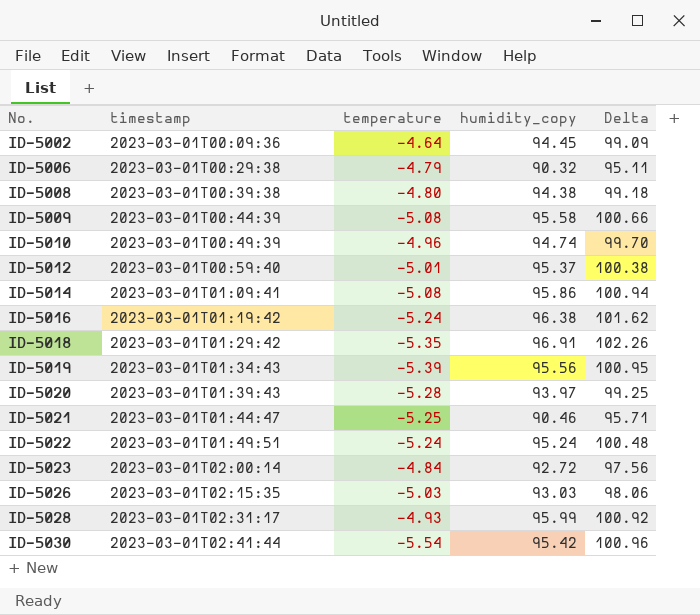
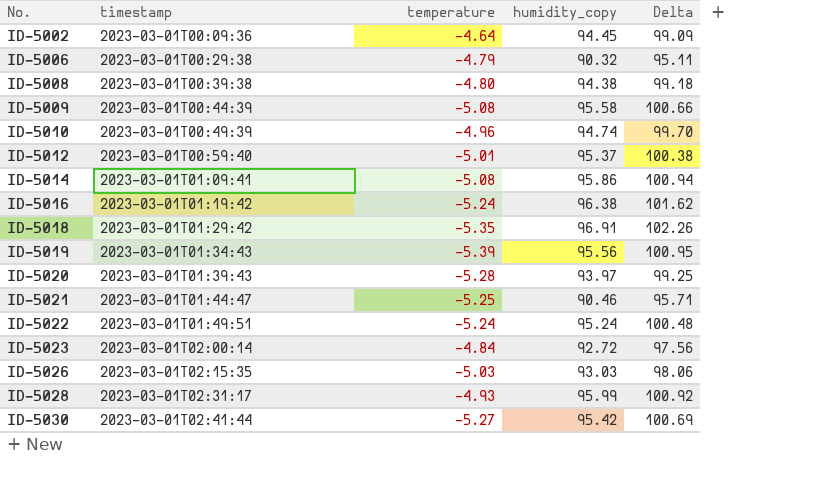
ID-5030 | temperature: -5.54 -> -5.27
ID-5030 | Delta: 100.96 -> 100.69

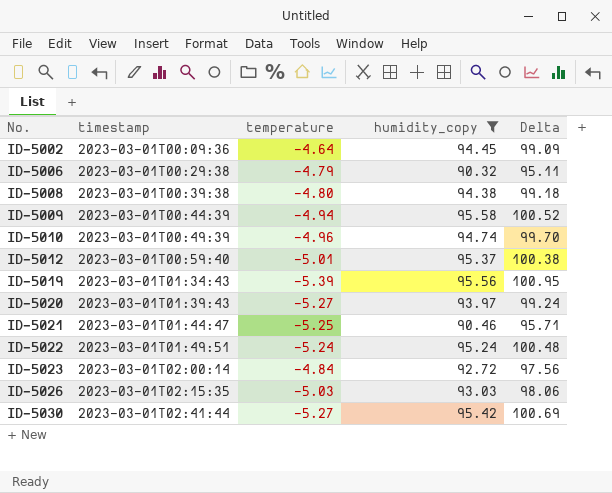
filter: none -> humidity_copy <= 95.58
ID-5009 | temperature: -5.08 -> -4.94
ID-5009 | Delta: 100.66 -> 100.52
ID-5020 | temperature: -5.28 -> -5.27
ID-5020 | Delta: 99.25 -> 99.24

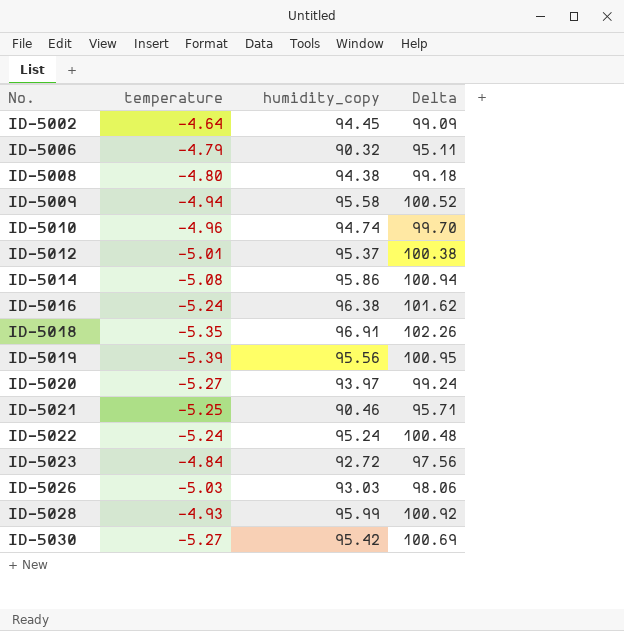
filter: humidity_copy <= 95.58 -> none
column timestamp | position: 2 -> none

